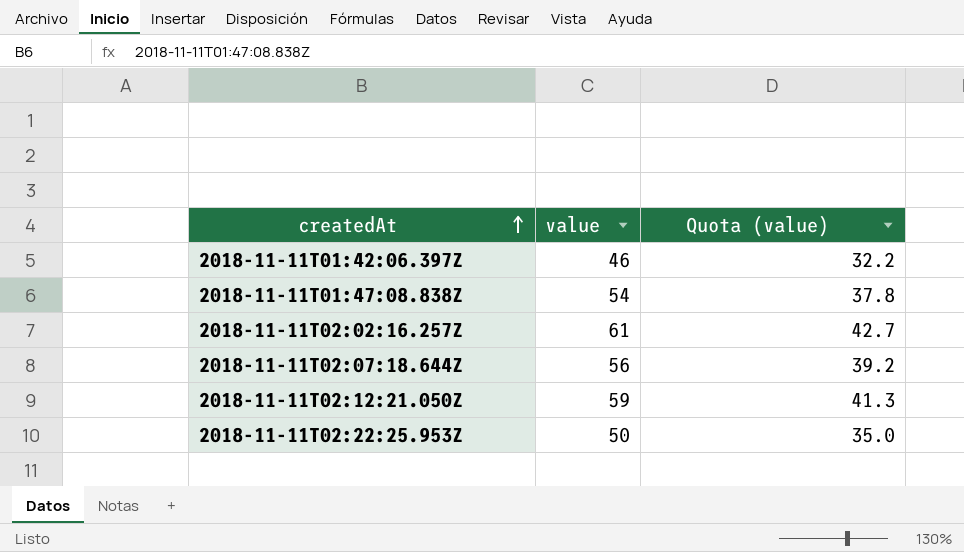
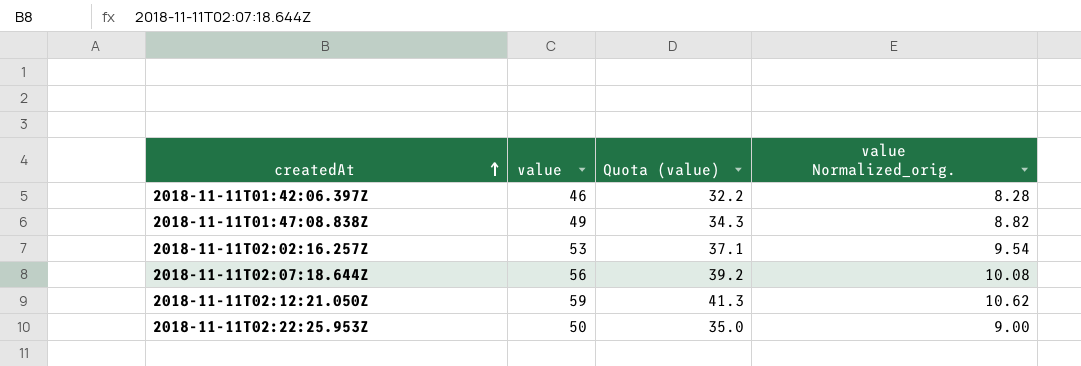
column value Normalized_orig. | formula: none -> [value] * 0.18
2018-11-11T01:47:08.838Z | value: 54 -> 49
2018-11-11T01:47:08.838Z | Quota (value): 37.8 -> 34.3
2018-11-11T02:02:16.257Z | value: 61 -> 53
2018-11-11T02:02:16.257Z | Quota (value): 42.7 -> 37.1

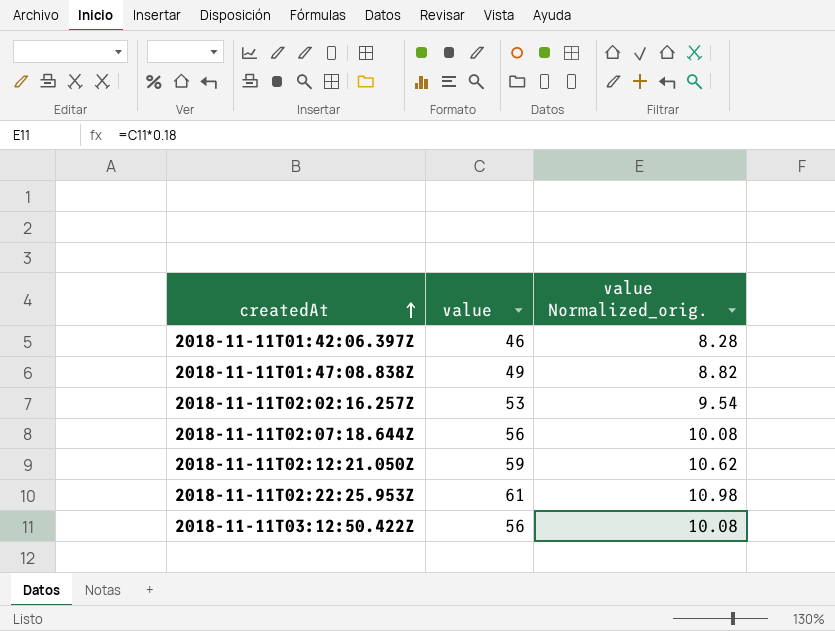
column Quota (value) | formula: [value] * 0.7 -> none
2018-11-11T02:22:25.953Z | value: 50 -> 61
2018-11-11T02:22:25.953Z | value Normalized_orig.: 9.00 -> 10.98
row 2018-11-11T03:12:50.422Z: none -> 56 | 10.08

